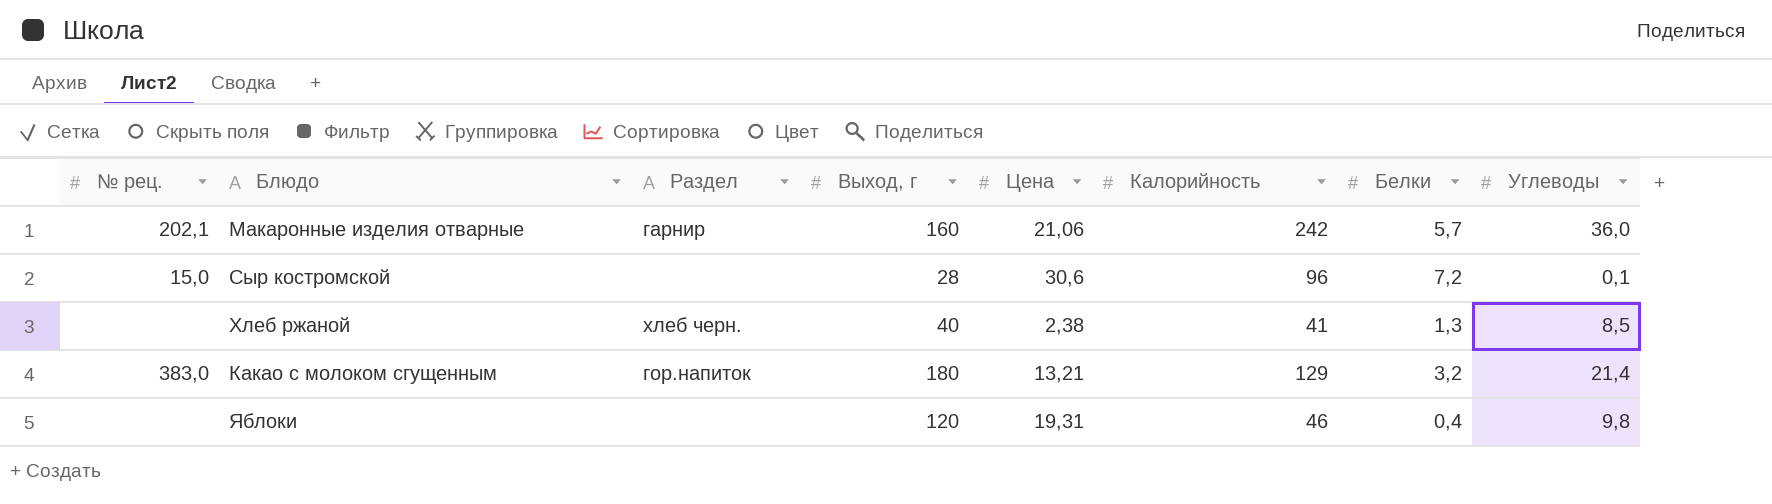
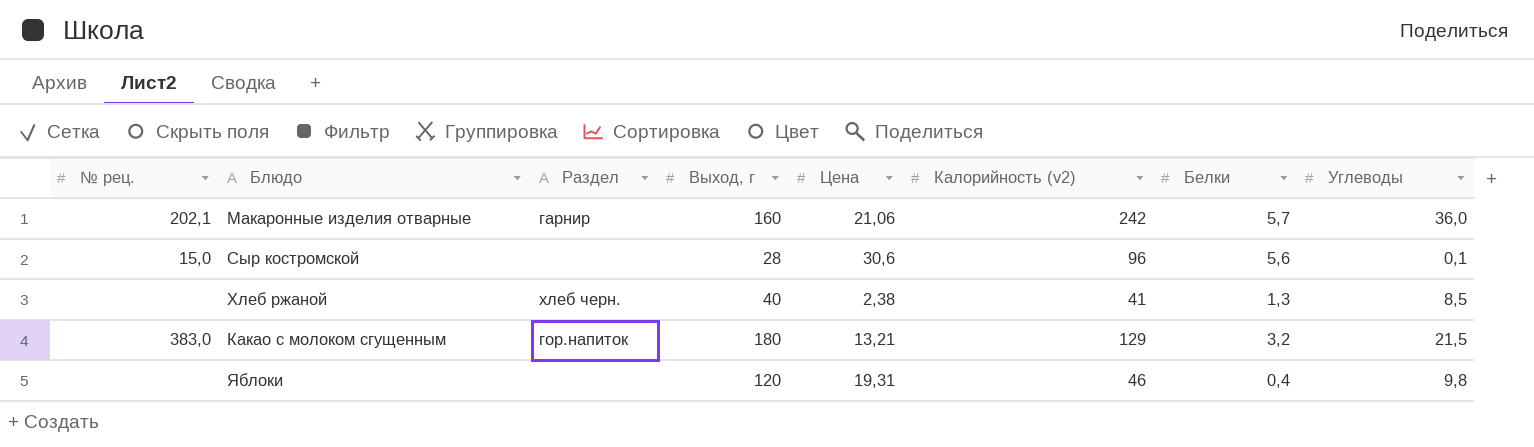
column name: Калорийность -> Калорийность (v2)
Сыр костромской | Белки: 7,2 -> 5,6
Какао с молоком сгущенным | Углеводы: 21,4 -> 21,5

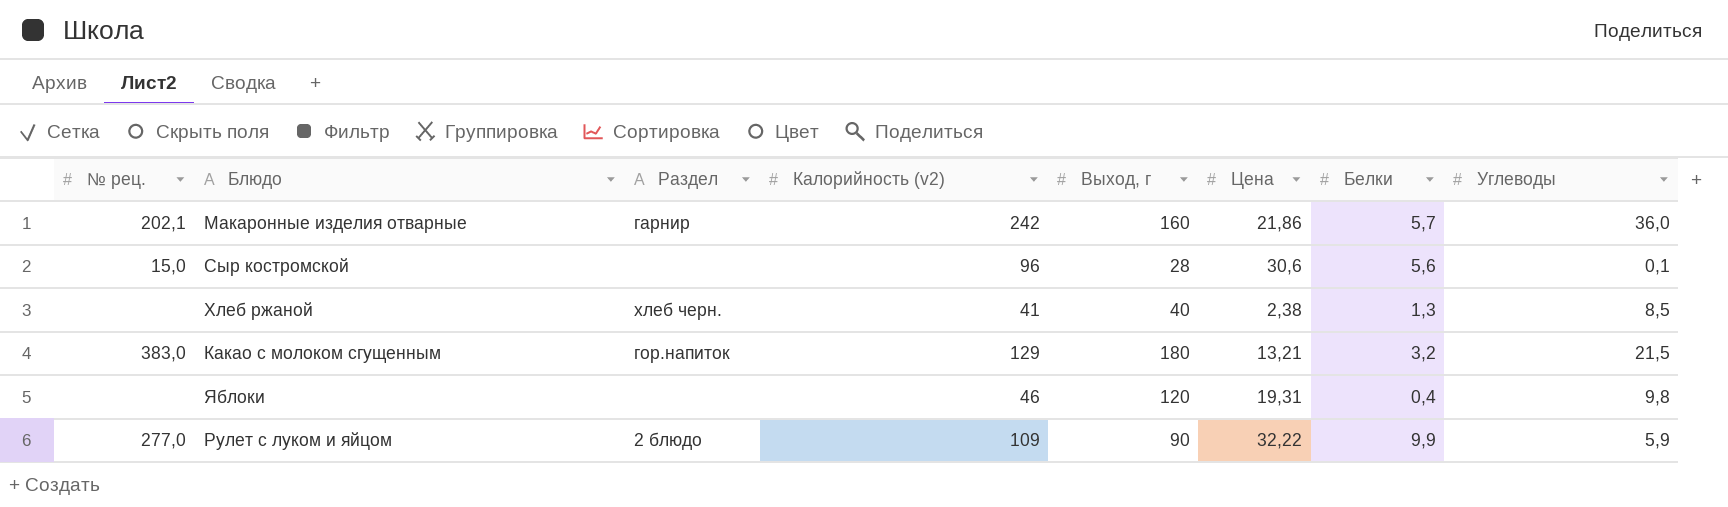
column Калорийность (v2) | position: 6 -> 4
Макаронные изделия отварные | Цена: 21,06 -> 21,86
row Рулет с луком и яйцом: none -> 277,0 | 2 блюдо | 109 | 90 | 32,22 | 9,9 | 5,9

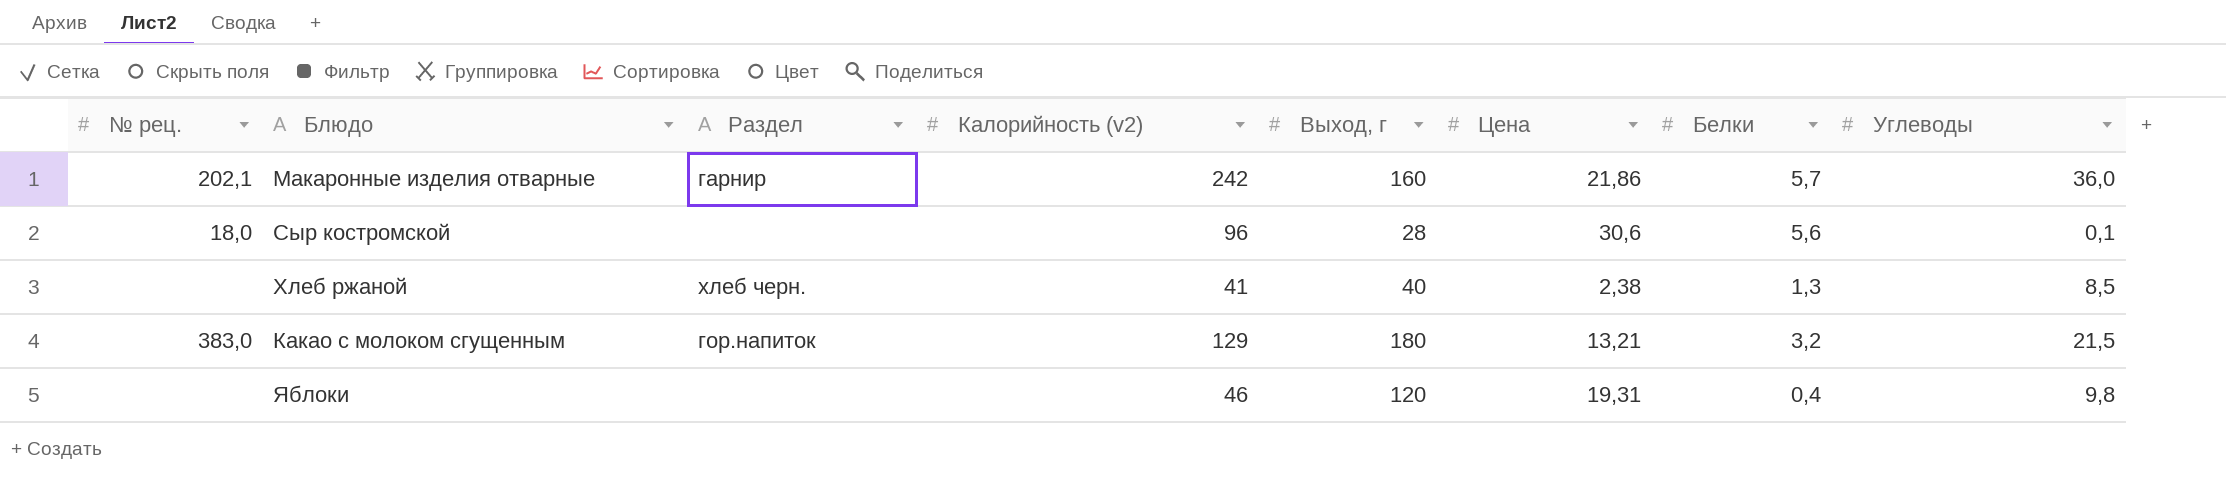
row Рулет с луком и яйцом: 277,0 | 2 блюдо | 109 | 90 | 32,22 | 9,9 | 5,9 -> none
Сыр костромской | № рец.: 15,0 -> 18,0

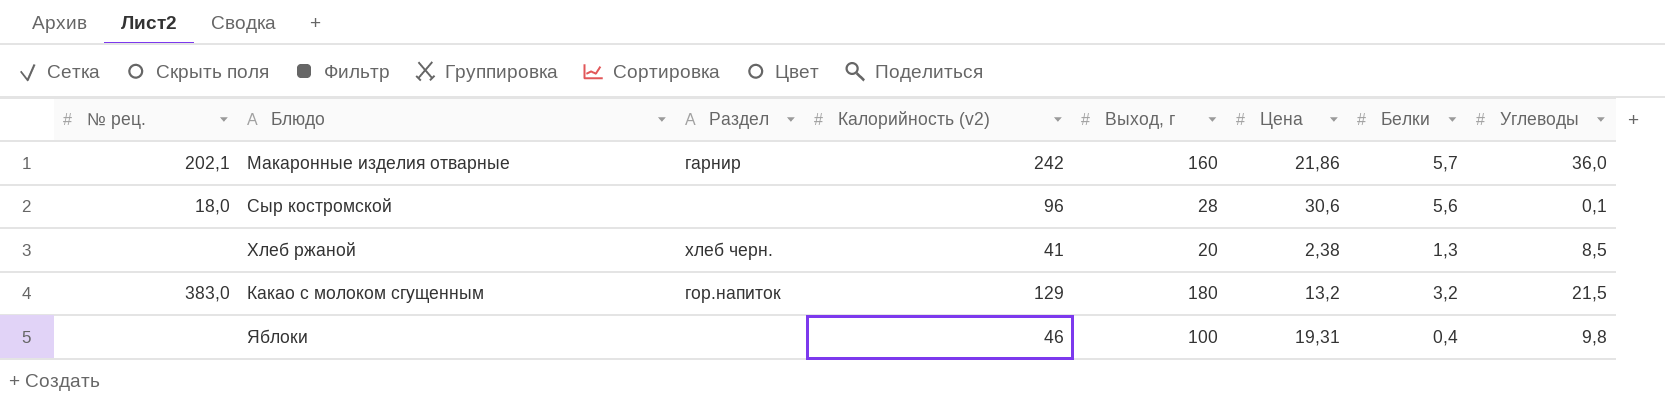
Хлеб ржаной | Выход, г: 40 -> 20
Какао с молоком сгущенным | Цена: 13,21 -> 13,2
Яблоки | Выход, г: 120 -> 100

